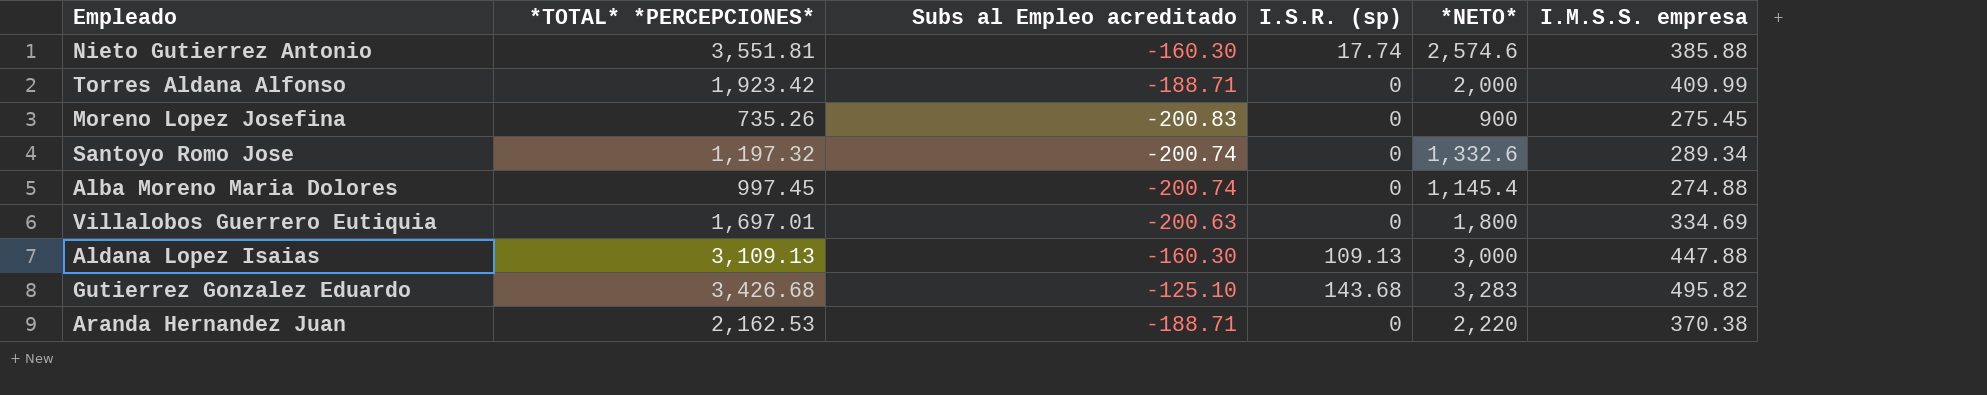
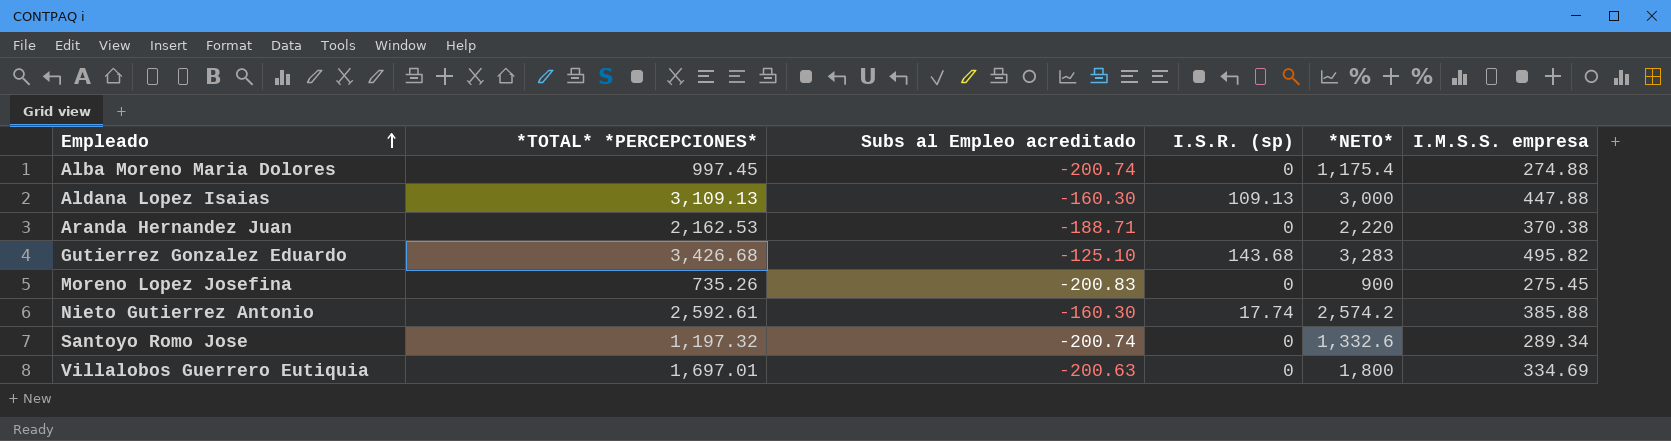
row order: none -> Empleado ascending
row Torres Aldana Alfonso: 1,923.42 | -188.71 | 0 | 2,000 | 409.99 -> none
Alba Moreno Maria Dolores | *NETO*: 1,145.4 -> 1,175.4
Nieto Gutierrez Antonio | *TOTAL* *PERCEPCIONES*: 3,551.81 -> 2,592.61
Nieto Gutierrez Antonio | *NETO*: 2,574.6 -> 2,574.2

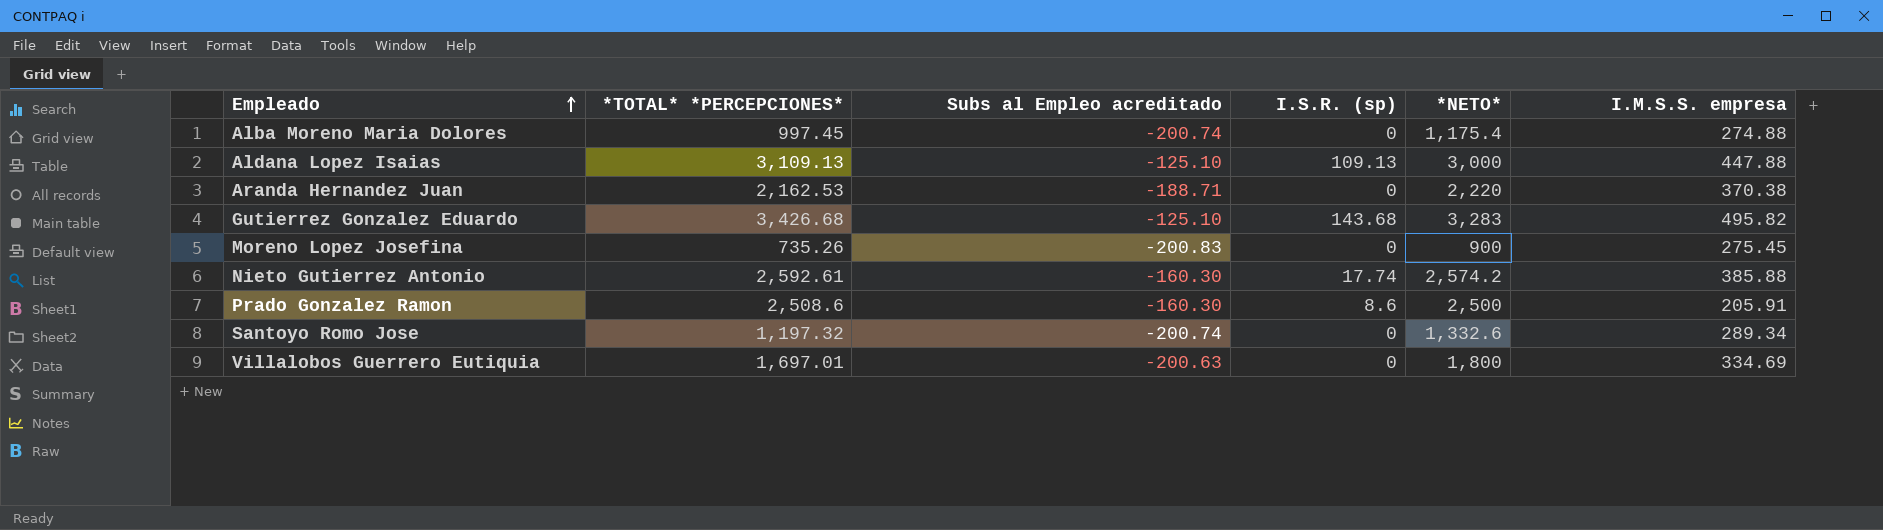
Aldana Lopez Isaias | Subs al Empleo acreditado: -160.30 -> -125.10
row Prado Gonzalez Ramon: none -> 2,508.6 | -160.30 | 8.6 | 2,500 | 205.91

